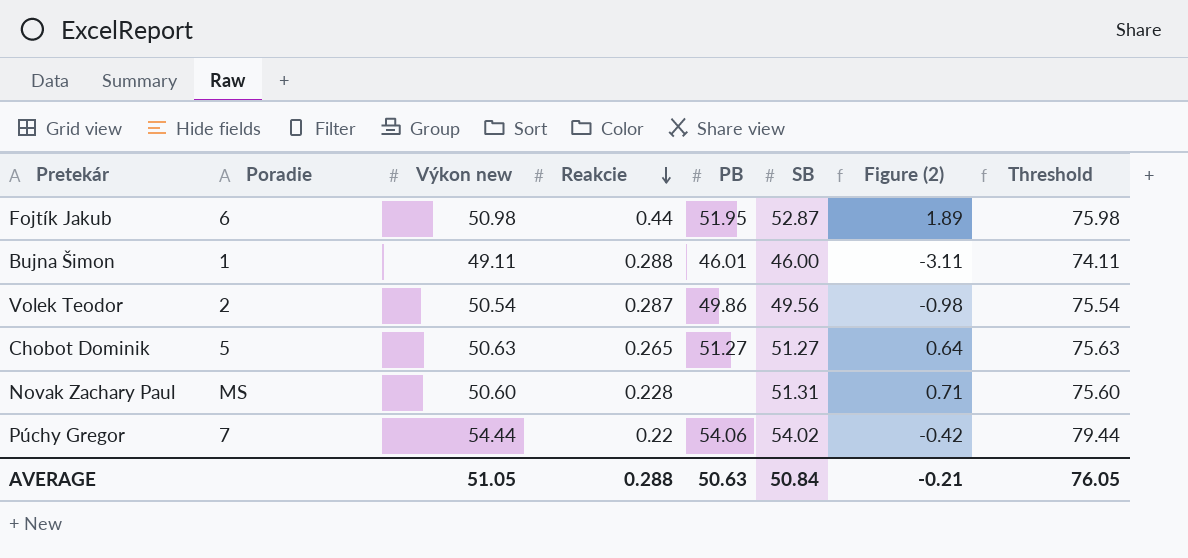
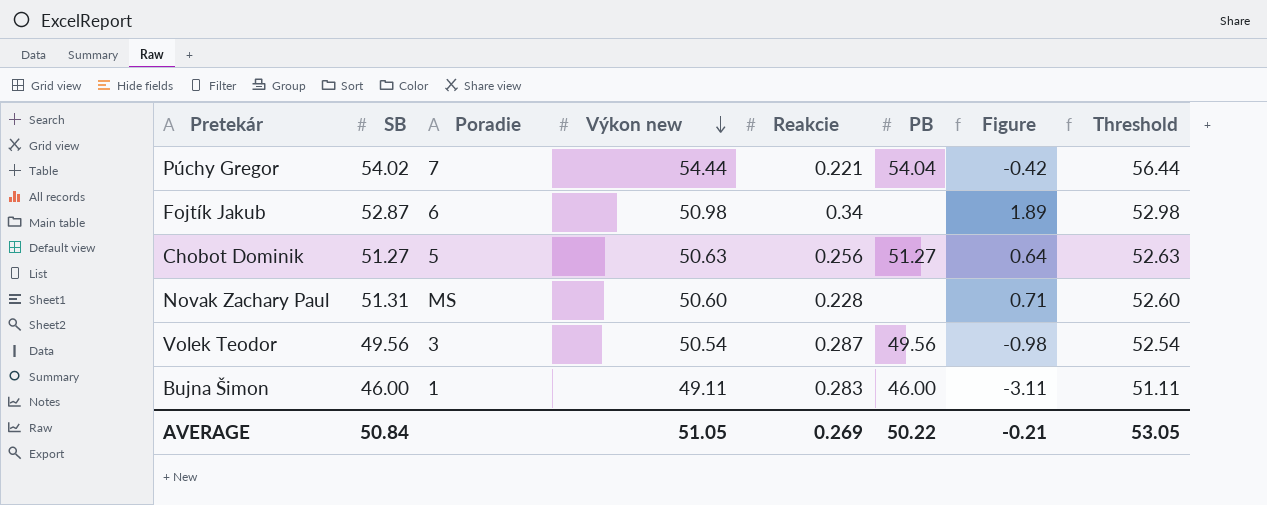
row order: Reakcie descending -> Výkon new descending
column SB | position: 6 -> 2
column name: Figure (2) -> Figure
column Threshold | formula: [Výkon new] + 25 -> [Výkon new] + 2
Púchy Gregor | Reakcie: 0.22 -> 0.221
Púchy Gregor | PB: 54.06 -> 54.04
Fojtík Jakub | Reakcie: 0.44 -> 0.34
Fojtík Jakub | PB: 51.95 -> none
Chobot Dominik | Reakcie: 0.265 -> 0.256
Volek Teodor | Poradie: 2 -> 3
Volek Teodor | PB: 49.86 -> 49.56
Bujna Šimon | Reakcie: 0.288 -> 0.283
Bujna Šimon | PB: 46.01 -> 46.00
AVERAGE | Reakcie: 0.288 -> 0.269
AVERAGE | PB: 50.63 -> 50.22
AVERAGE | Threshold: 76.05 -> 53.05

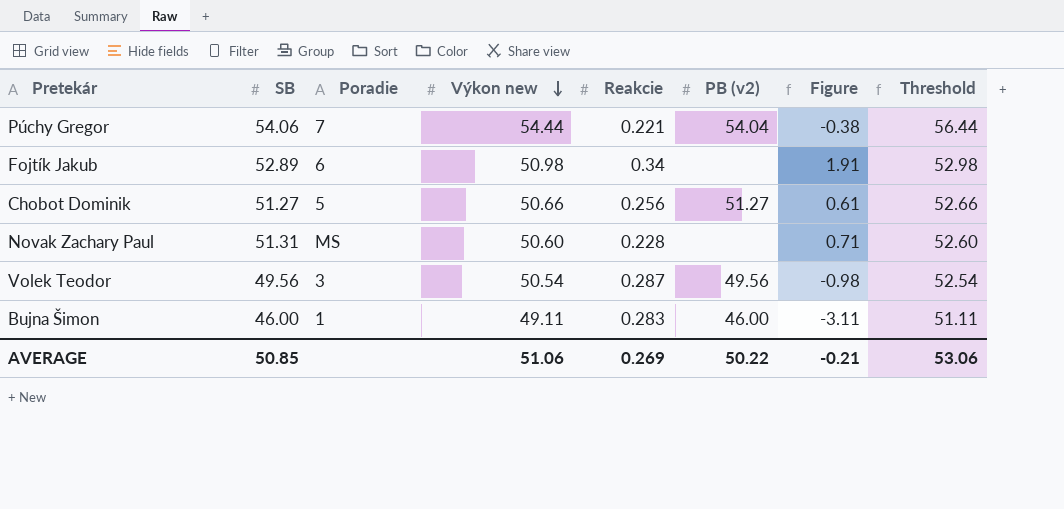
column name: PB -> PB (v2)
Púchy Gregor | SB: 54.02 -> 54.06
Púchy Gregor | Figure: -0.42 -> -0.38
Fojtík Jakub | SB: 52.87 -> 52.89
Fojtík Jakub | Figure: 1.89 -> 1.91
Chobot Dominik | Výkon new: 50.63 -> 50.66
Chobot Dominik | Figure: 0.64 -> 0.61
Chobot Dominik | Threshold: 52.63 -> 52.66
AVERAGE | SB: 50.84 -> 50.85
AVERAGE | Výkon new: 51.05 -> 51.06
AVERAGE | Threshold: 53.05 -> 53.06

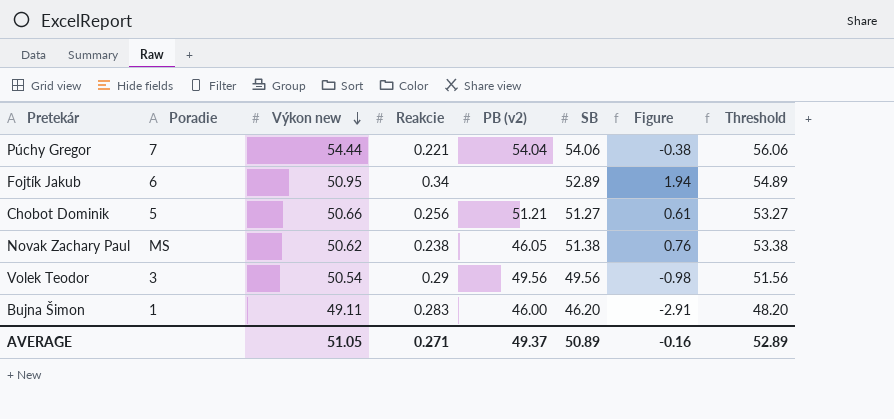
column SB | position: 2 -> 6
column Threshold | formula: [Výkon new] + 2 -> [SB] + 2
Fojtík Jakub | Výkon new: 50.98 -> 50.95
Fojtík Jakub | Figure: 1.91 -> 1.94
Chobot Dominik | PB (v2): 51.27 -> 51.21
Novak Zachary Paul | Výkon new: 50.60 -> 50.62
Novak Zachary Paul | Reakcie: 0.228 -> 0.238
Novak Zachary Paul | PB (v2): none -> 46.05
Novak Zachary Paul | SB: 51.31 -> 51.38
Novak Zachary Paul | Figure: 0.71 -> 0.76
Volek Teodor | Reakcie: 0.287 -> 0.29
Bujna Šimon | SB: 46.00 -> 46.20
Bujna Šimon | Figure: -3.11 -> -2.91
AVERAGE | Výkon new: 51.06 -> 51.05
AVERAGE | Reakcie: 0.269 -> 0.271
AVERAGE | PB (v2): 50.22 -> 49.37
AVERAGE | SB: 50.85 -> 50.89
AVERAGE | Figure: -0.21 -> -0.16
AVERAGE | Threshold: 53.06 -> 52.89

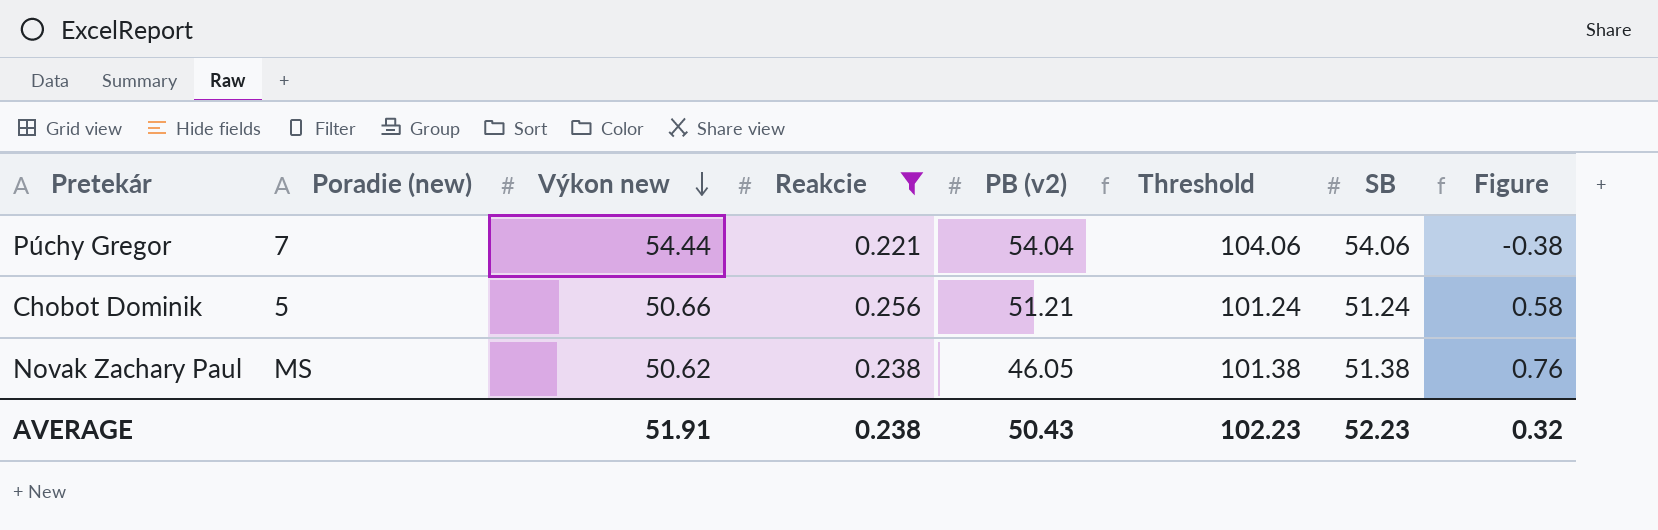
filter: none -> Reakcie <= 0.256
column name: Poradie -> Poradie (new)
column Threshold | formula: [SB] + 2 -> [SB] + 50
column Threshold | position: 8 -> 6
Chobot Dominik | SB: 51.27 -> 51.24
Chobot Dominik | Figure: 0.61 -> 0.58
AVERAGE | Výkon new: 51.05 -> 51.91
AVERAGE | Reakcie: 0.271 -> 0.238
AVERAGE | PB (v2): 49.37 -> 50.43
AVERAGE | Threshold: 52.89 -> 102.23
AVERAGE | SB: 50.89 -> 52.23
AVERAGE | Figure: -0.16 -> 0.32

